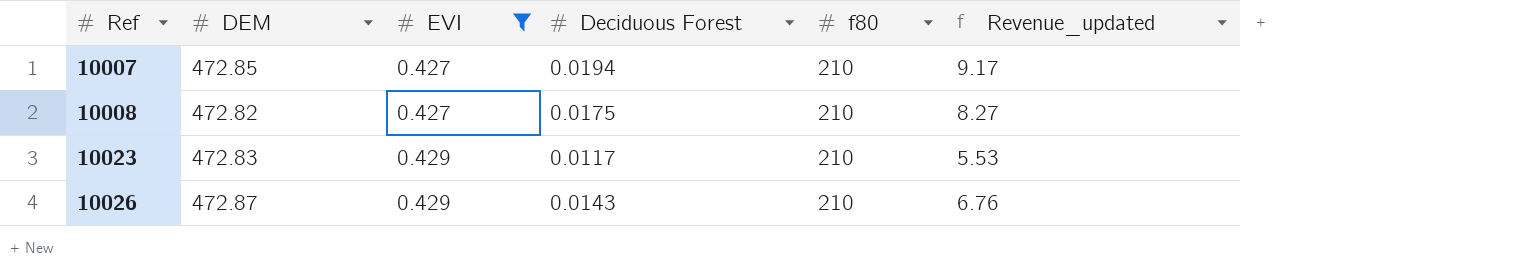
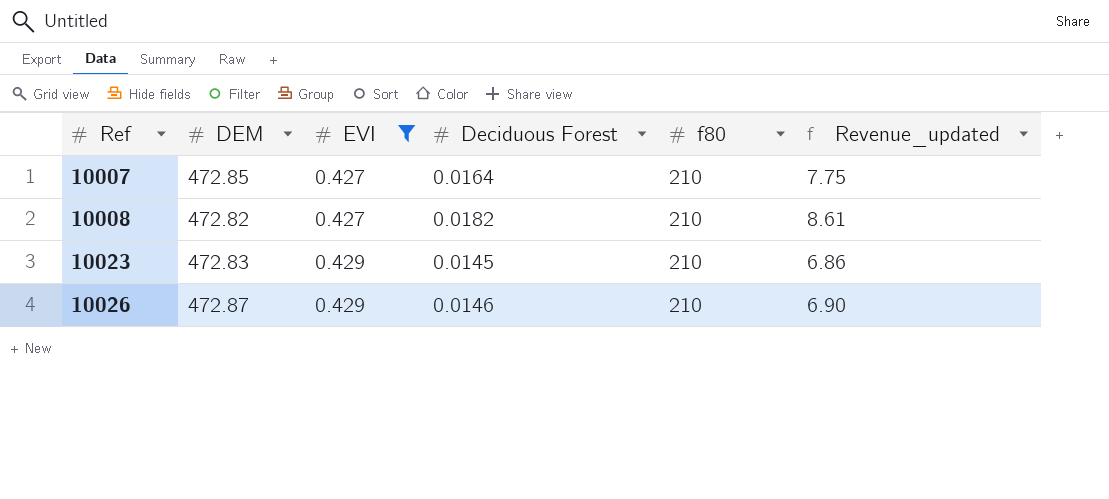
10007 | Deciduous Forest: 0.0194 -> 0.0164
10007 | Revenue_updated: 9.17 -> 7.75
10008 | Deciduous Forest: 0.0175 -> 0.0182
10008 | Revenue_updated: 8.27 -> 8.61
10023 | Deciduous Forest: 0.0117 -> 0.0145
10023 | Revenue_updated: 5.53 -> 6.86
10026 | Deciduous Forest: 0.0143 -> 0.0146
10026 | Revenue_updated: 6.76 -> 6.90

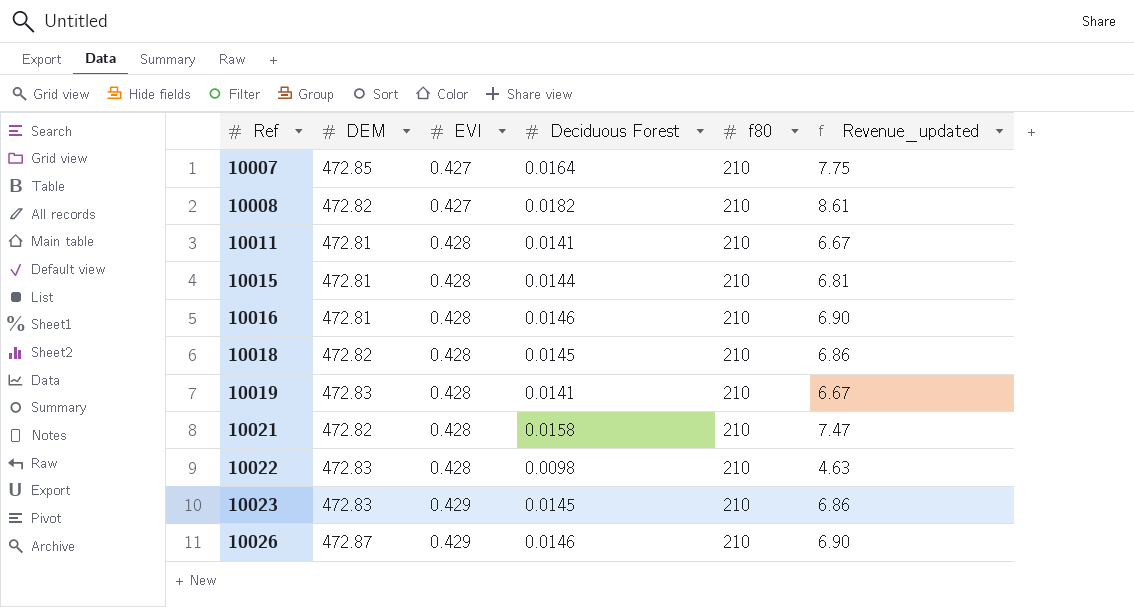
filter: EVI != 0.428 -> none

